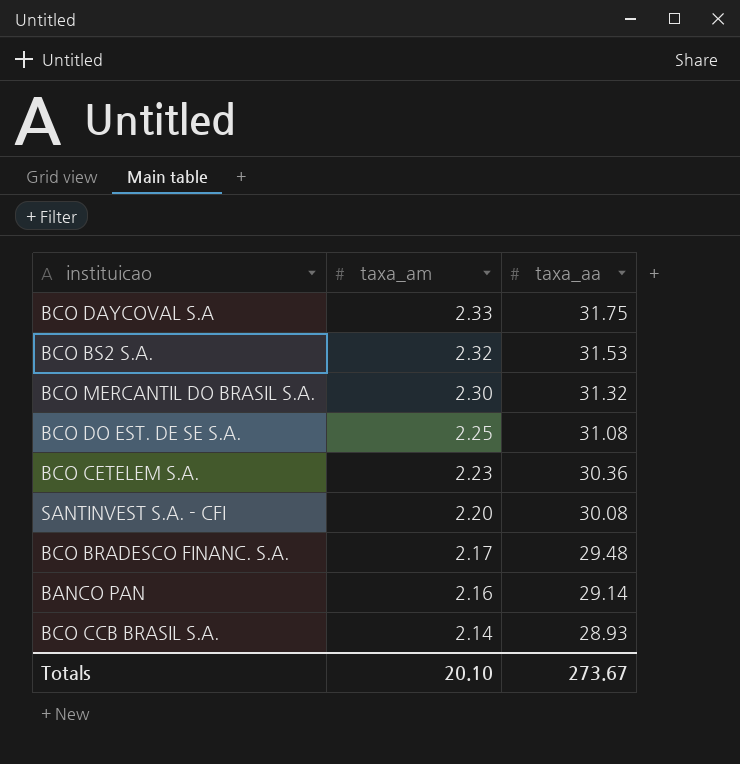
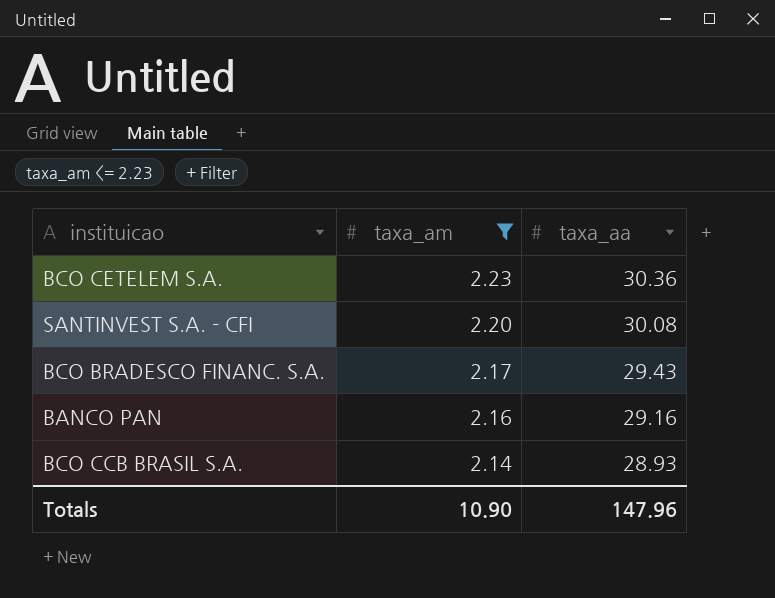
filter: none -> taxa_am <= 2.23
BCO BRADESCO FINANC. S.A. | taxa_aa: 29.48 -> 29.43
BANCO PAN | taxa_aa: 29.14 -> 29.16
Totals | taxa_am: 20.10 -> 10.90
Totals | taxa_aa: 273.67 -> 147.96

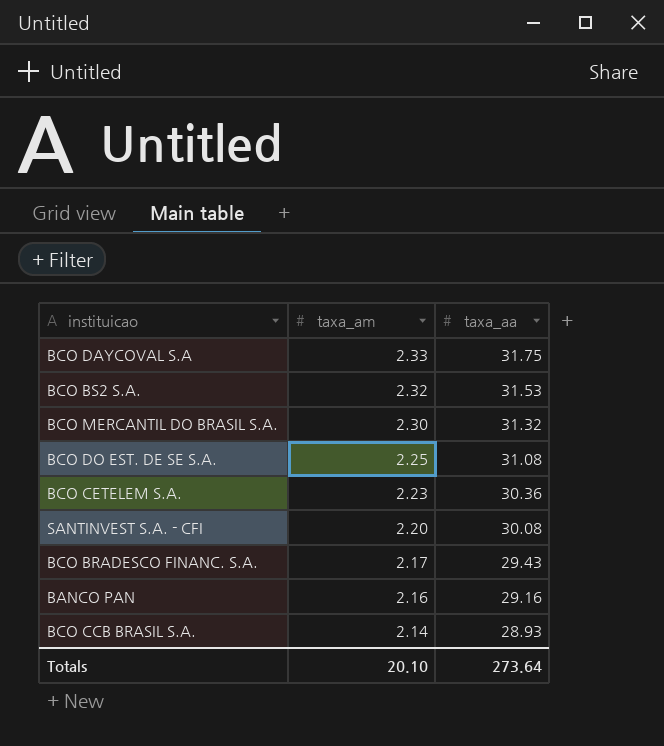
filter: taxa_am <= 2.23 -> none
Totals | taxa_am: 10.90 -> 20.10
Totals | taxa_aa: 147.96 -> 273.64

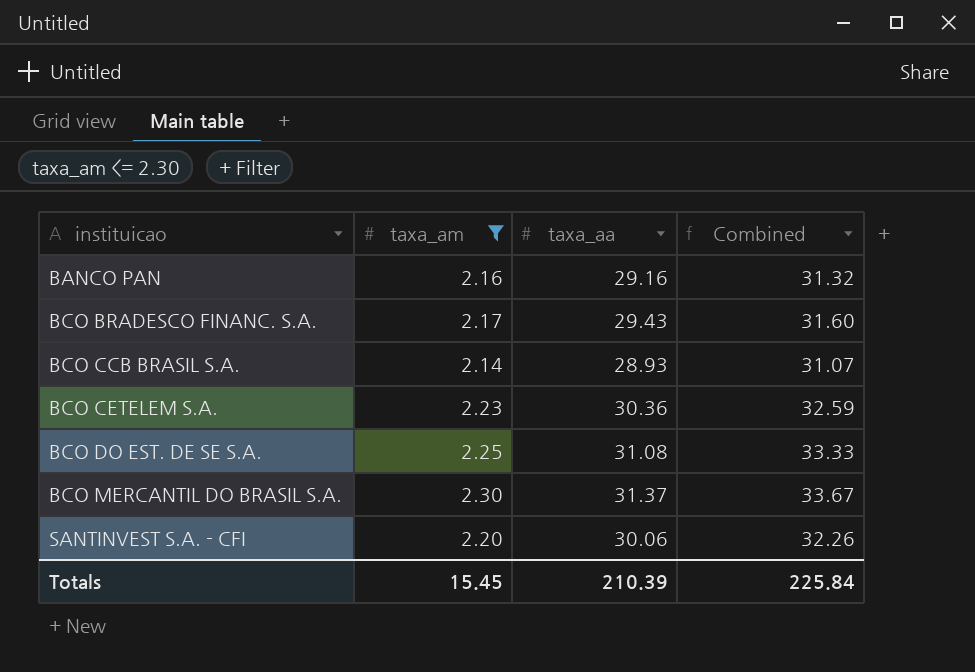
filter: none -> taxa_am <= 2.30
row order: taxa_am descending -> instituicao ascending
column Combined | formula: none -> [taxa_am] + [taxa_aa]
BCO MERCANTIL DO BRASIL S.A. | taxa_aa: 31.32 -> 31.37
SANTINVEST S.A. - CFI | taxa_aa: 30.08 -> 30.06
Totals | taxa_am: 20.10 -> 15.45
Totals | taxa_aa: 273.64 -> 210.39

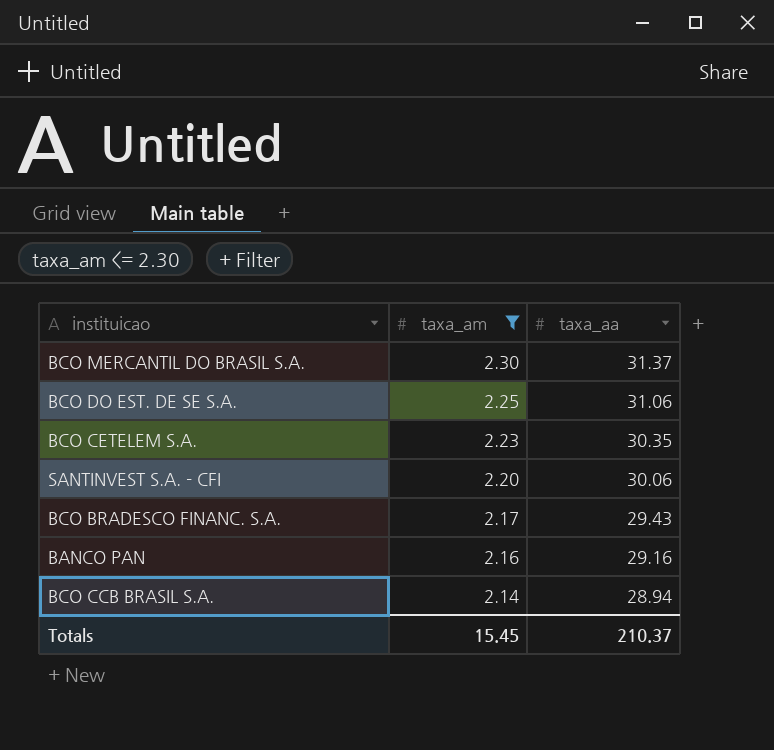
row order: instituicao ascending -> taxa_am descending
column Combined | formula: [taxa_am] + [taxa_aa] -> none
BCO DO EST. DE SE S.A. | taxa_aa: 31.08 -> 31.06
BCO CETELEM S.A. | taxa_aa: 30.36 -> 30.35
BCO CCB BRASIL S.A. | taxa_aa: 28.93 -> 28.94
Totals | taxa_aa: 210.39 -> 210.37

